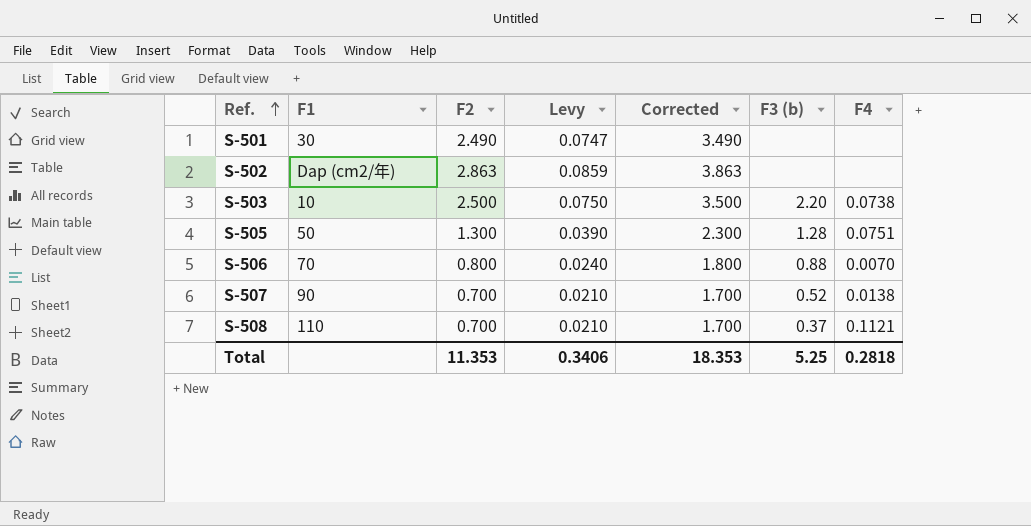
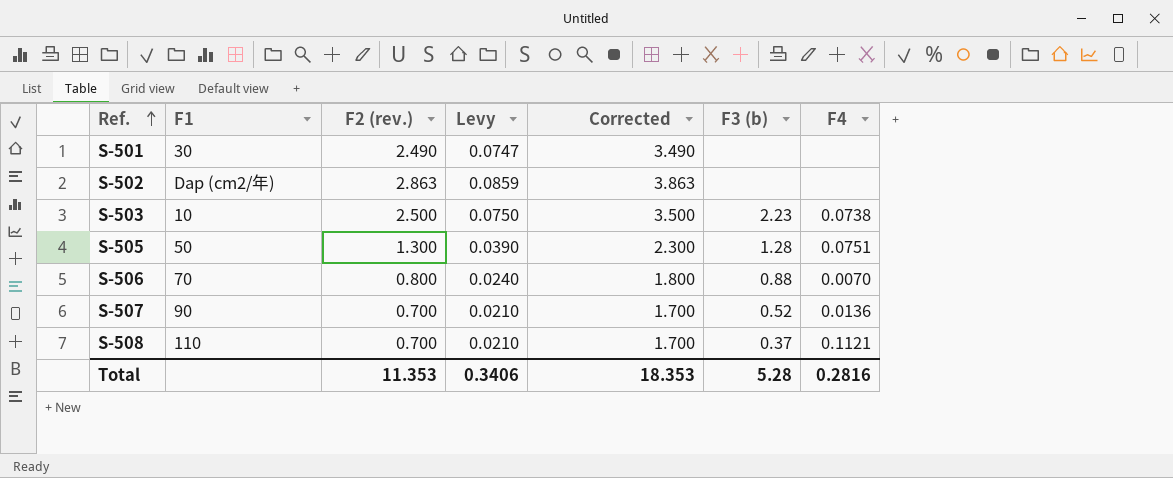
column name: F2 -> F2 (rev.)
S-503 | F3 (b): 2.20 -> 2.23
S-507 | F4: 0.0138 -> 0.0136
Total | F3 (b): 5.25 -> 5.28
Total | F4: 0.2818 -> 0.2816

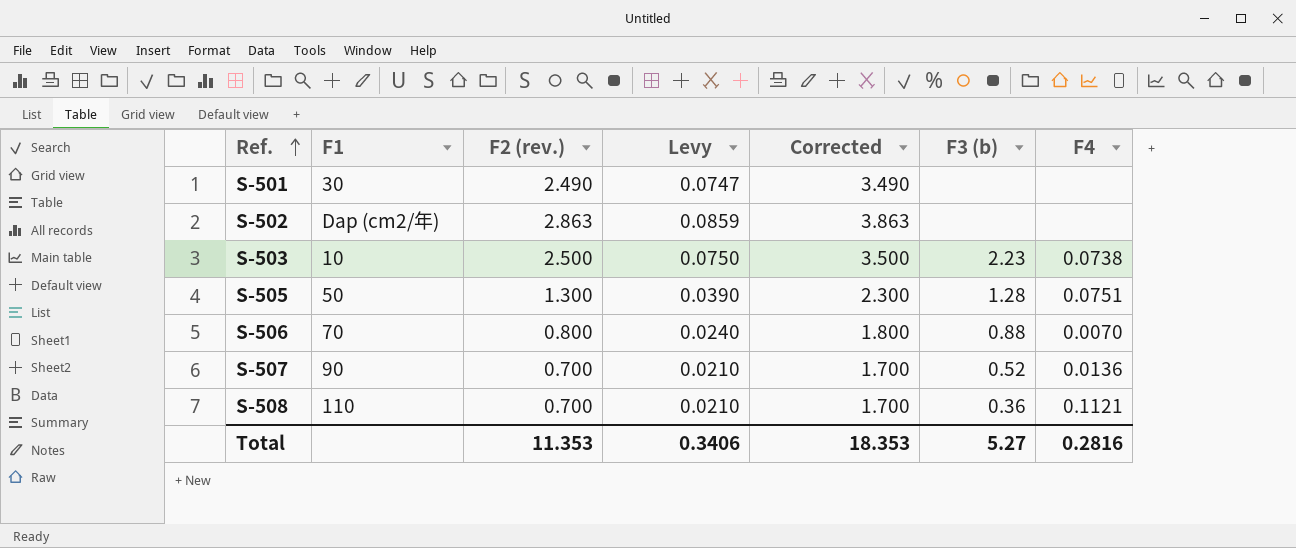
S-508 | F3 (b): 0.37 -> 0.36
Total | F3 (b): 5.28 -> 5.27

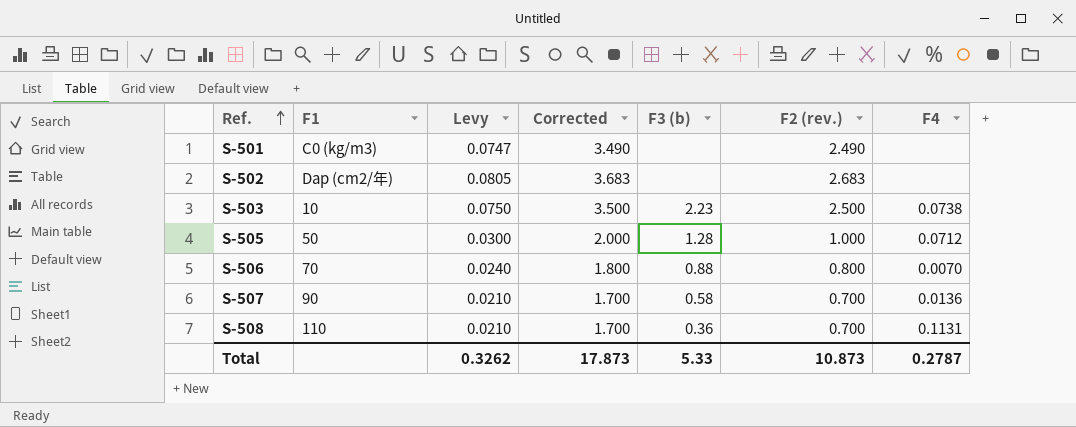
column F2 (rev.) | position: 3 -> 6
S-501 | F1: 30 -> C0 (kg/m3)
S-502 | Levy: 0.0859 -> 0.0805
S-502 | Corrected: 3.863 -> 3.683
S-502 | F2 (rev.): 2.863 -> 2.683
S-505 | Levy: 0.0390 -> 0.0300
S-505 | Corrected: 2.300 -> 2.000
S-505 | F2 (rev.): 1.300 -> 1.000
S-505 | F4: 0.0751 -> 0.0712
S-507 | F3 (b): 0.52 -> 0.58
S-508 | F4: 0.1121 -> 0.1131
Total | Levy: 0.3406 -> 0.3262
Total | Corrected: 18.353 -> 17.873
Total | F3 (b): 5.27 -> 5.33
Total | F2 (rev.): 11.353 -> 10.873
Total | F4: 0.2816 -> 0.2787

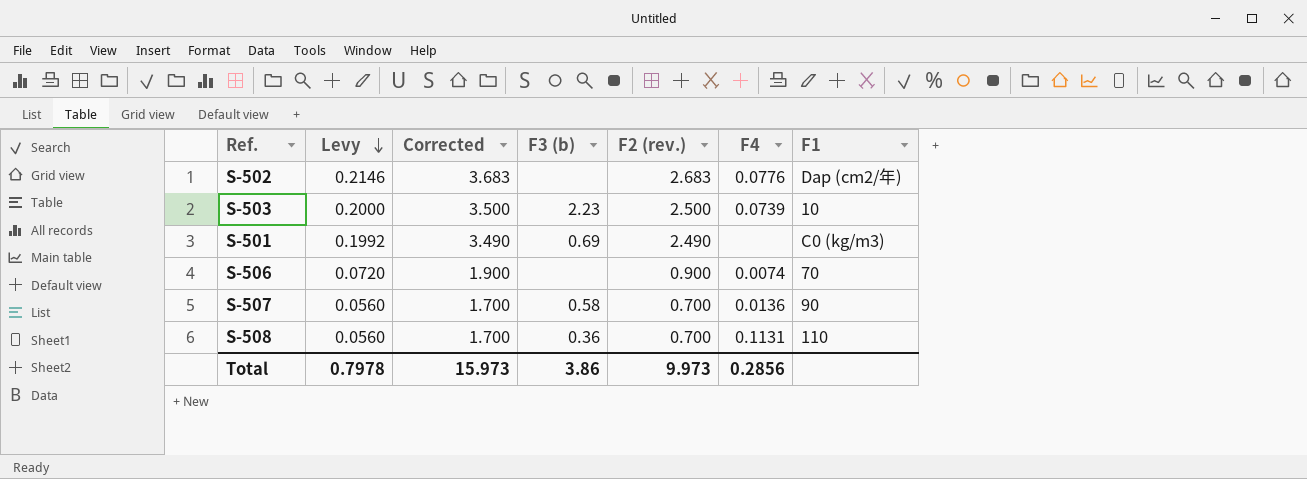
row order: Ref. ascending -> Levy descending
column Levy | formula: [F2 (rev.)] * 0.03 -> [F2 (rev.)] * 0.08
column F1 | position: 2 -> 7
row S-505: 50 | 0.0300 | 2.000 | 1.28 | 1.000 | 0.0712 -> none
S-502 | F4: none -> 0.0776
S-503 | F4: 0.0738 -> 0.0739
S-501 | F3 (b): none -> 0.69
S-506 | Corrected: 1.800 -> 1.900
S-506 | F3 (b): 0.88 -> none
S-506 | F2 (rev.): 0.800 -> 0.900
S-506 | F4: 0.0070 -> 0.0074
Total | Levy: 0.3262 -> 0.7978
Total | Corrected: 17.873 -> 15.973
Total | F3 (b): 5.33 -> 3.86
Total | F2 (rev.): 10.873 -> 9.973
Total | F4: 0.2787 -> 0.2856

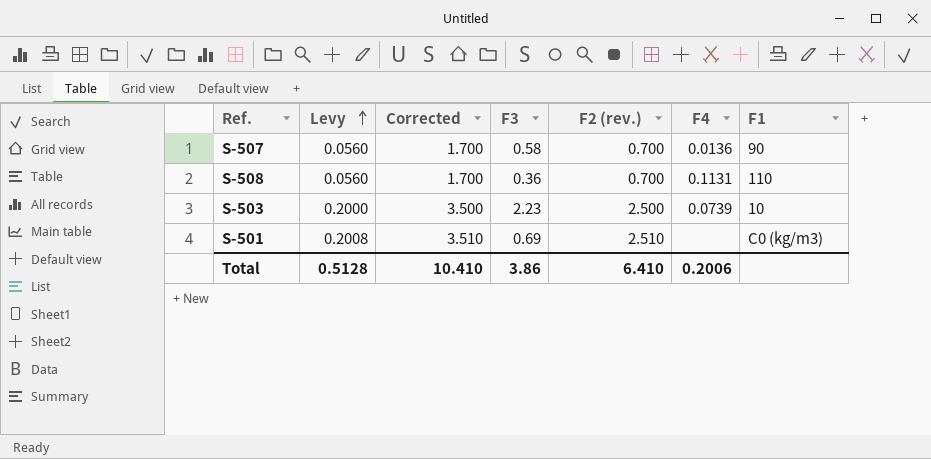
row order: Levy descending -> Levy ascending
column name: F3 (b) -> F3
row S-502: 0.2146 | 3.683 | none | 2.683 | 0.0776 | Dap (cm2/年) -> none
row S-506: 0.0720 | 1.900 | none | 0.900 | 0.0074 | 70 -> none
S-501 | Levy: 0.1992 -> 0.2008
S-501 | Corrected: 3.490 -> 3.510
S-501 | F2 (rev.): 2.490 -> 2.510
Total | Levy: 0.7978 -> 0.5128
Total | Corrected: 15.973 -> 10.410
Total | F2 (rev.): 9.973 -> 6.410
Total | F4: 0.2856 -> 0.2006

